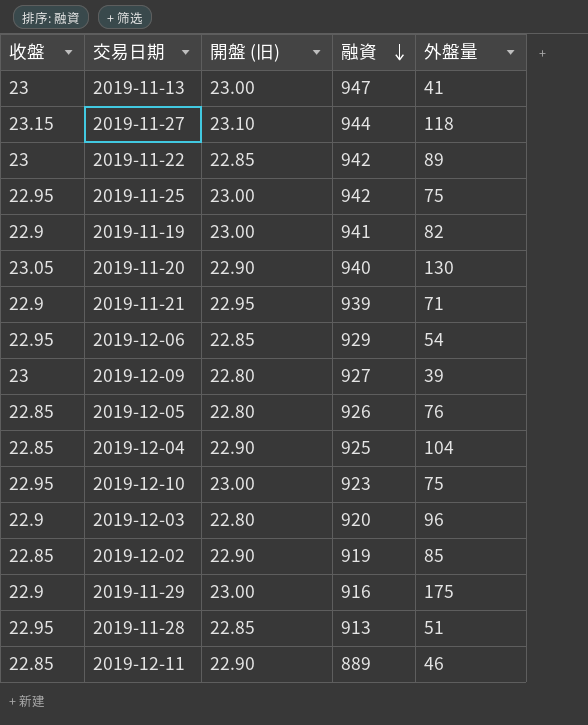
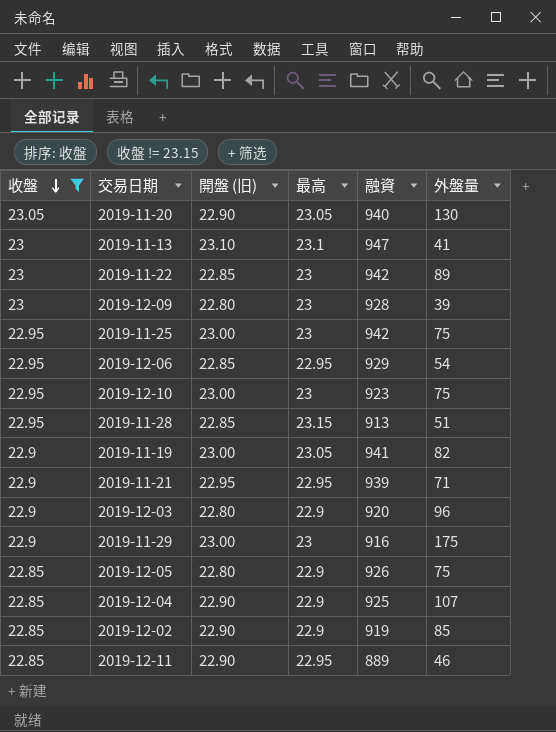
filter: none -> 收盤 != 23.15
row order: 融資 descending -> 收盤 descending
column 最高 | position: none -> 4
2019-11-13 | 開盤 (旧): 23.00 -> 23.10
2019-12-09 | 融資: 927 -> 928
2019-12-05 | 外盤量: 76 -> 75
2019-12-04 | 外盤量: 104 -> 107

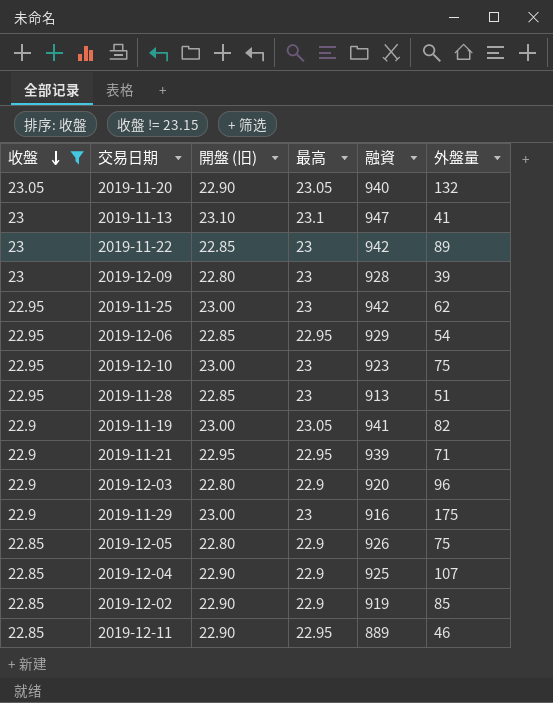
2019-11-20 | 外盤量: 130 -> 132
2019-11-25 | 外盤量: 75 -> 62
2019-11-28 | 最高: 23.15 -> 23

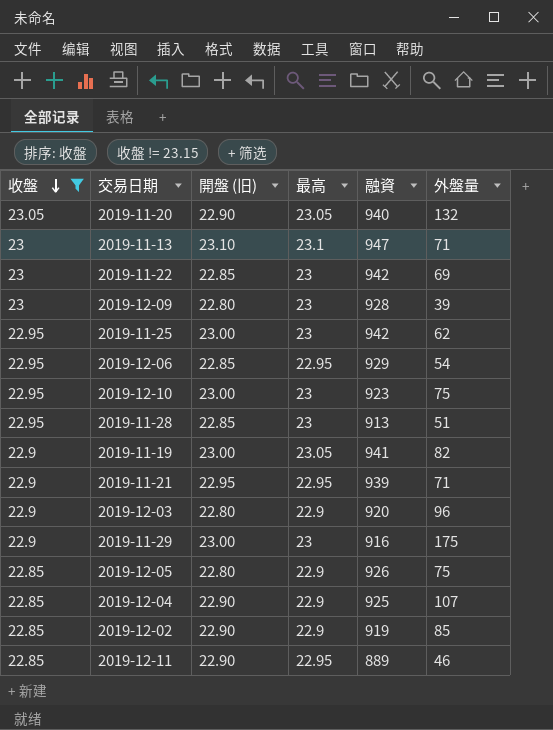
2019-11-13 | 外盤量: 41 -> 71
2019-11-22 | 外盤量: 89 -> 69

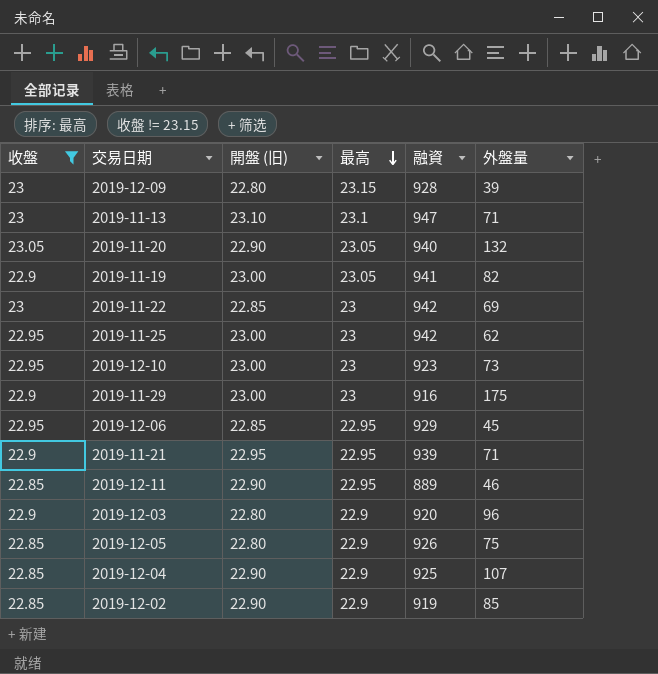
row order: 收盤 descending -> 最高 descending
row 2019-11-28: 22.95 | 22.85 | 23 | 913 | 51 -> none
2019-12-09 | 最高: 23 -> 23.15
2019-12-10 | 外盤量: 75 -> 73
2019-12-06 | 外盤量: 54 -> 45

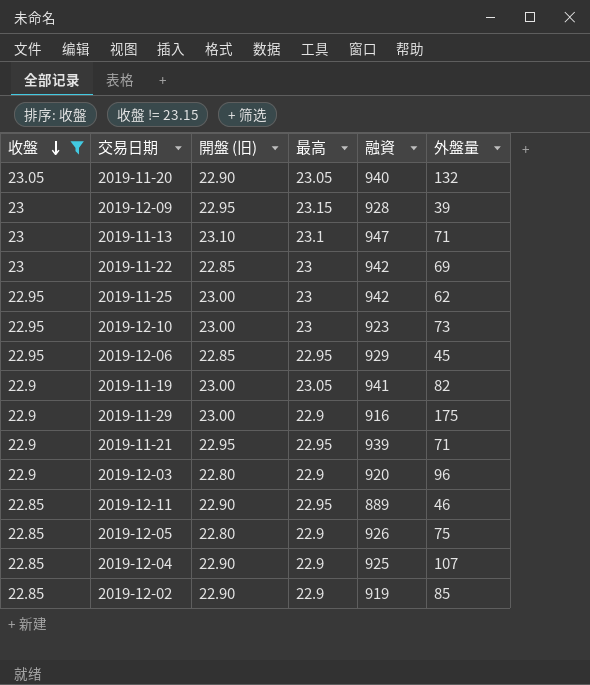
row order: 最高 descending -> 收盤 descending
2019-12-09 | 開盤 (旧): 22.80 -> 22.95
2019-11-29 | 最高: 23 -> 22.9

